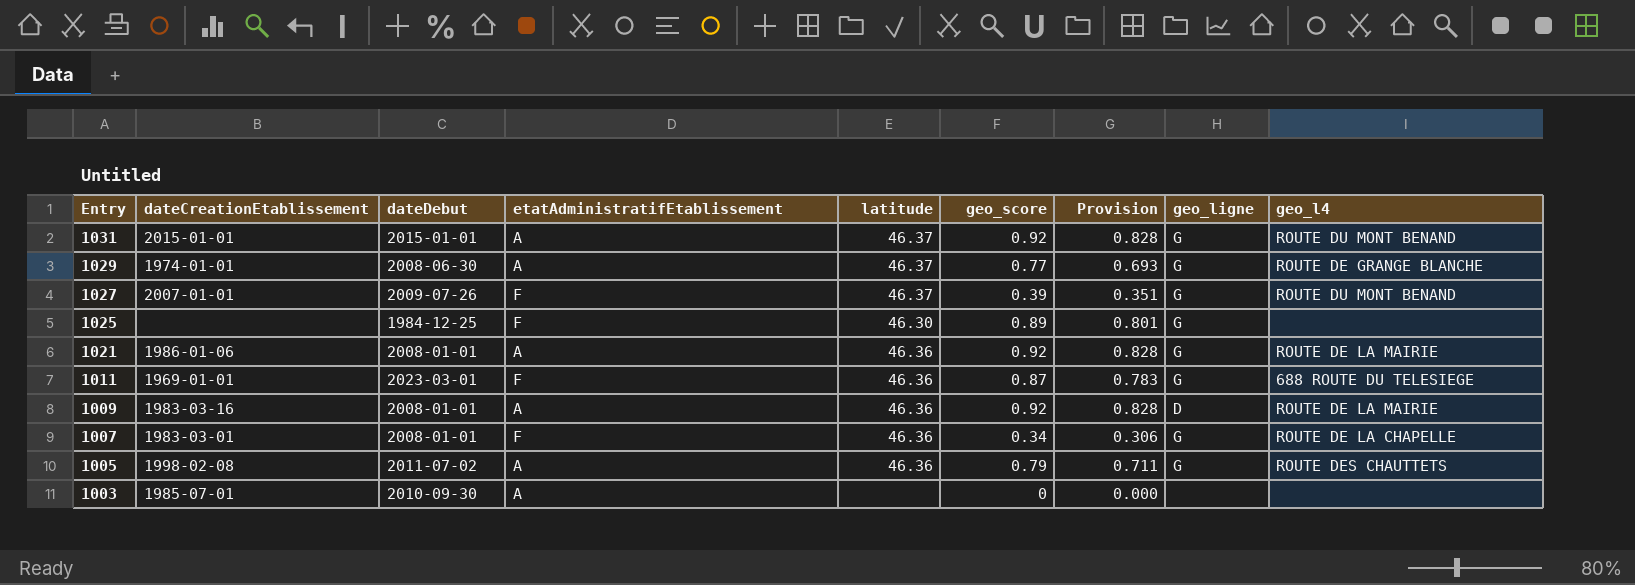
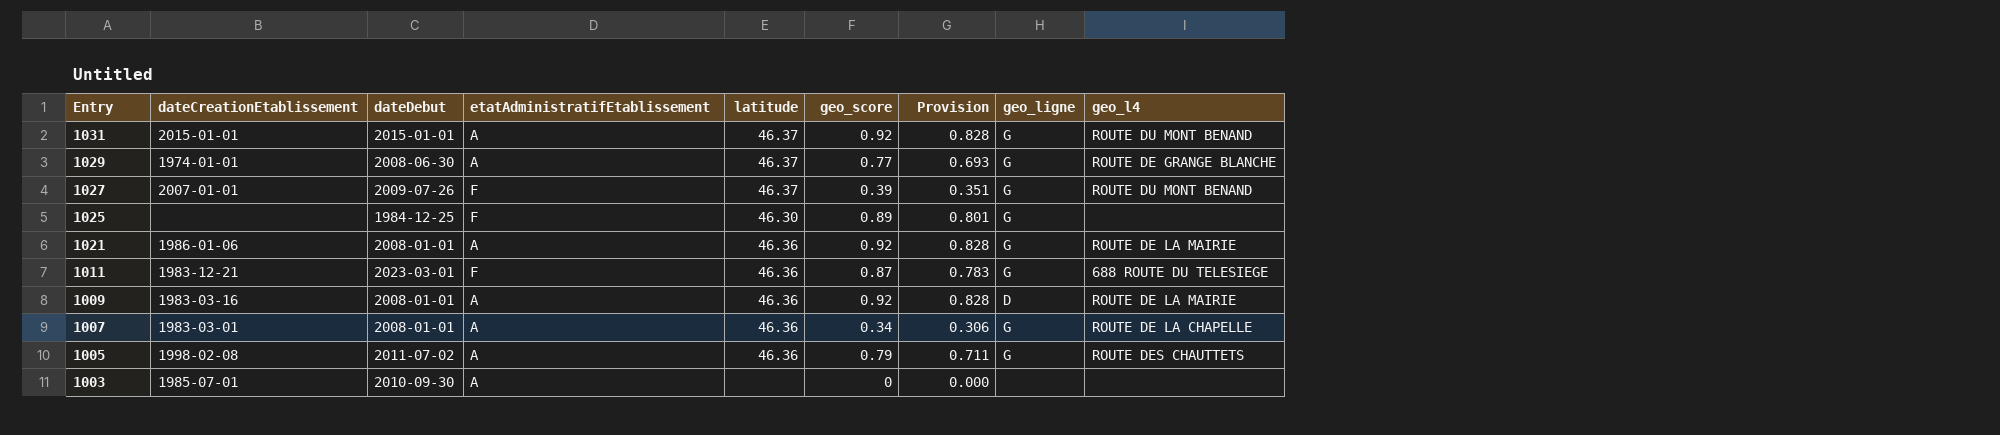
1011 | dateCreationEtablissement: 1969-01-01 -> 1983-12-21
1007 | etatAdministratifEtablissement: F -> A

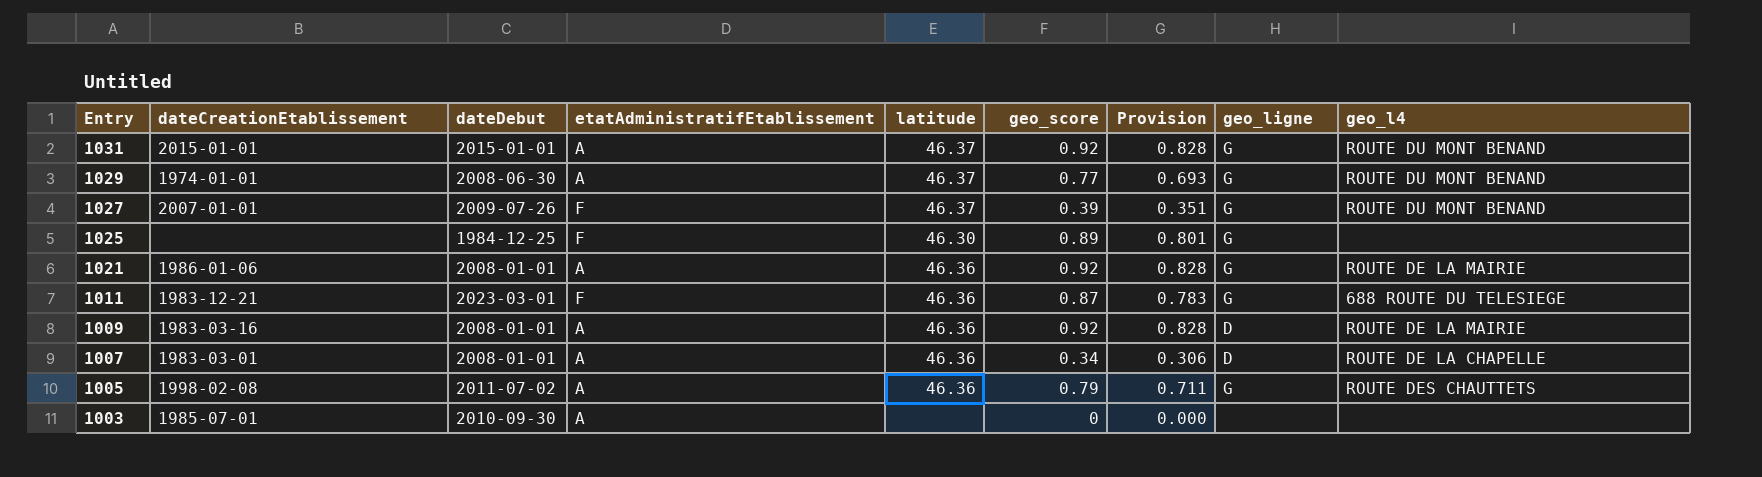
1029 | geo_l4: ROUTE DE GRANGE BLANCHE -> ROUTE DU MONT BENAND
1007 | geo_ligne: G -> D

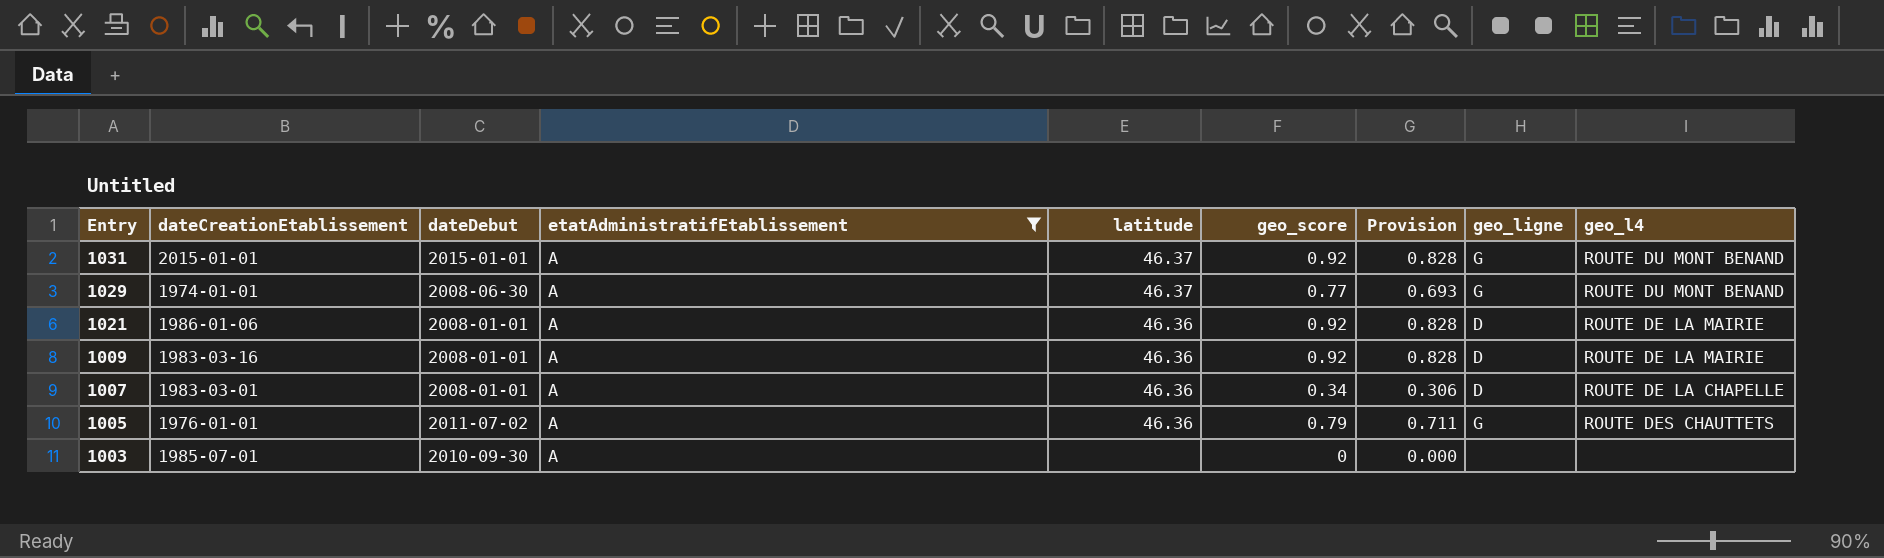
filter: none -> etatAdministratifEtablissement = A
1021 | geo_ligne: G -> D
1005 | dateCreationEtablissement: 1998-02-08 -> 1976-01-01

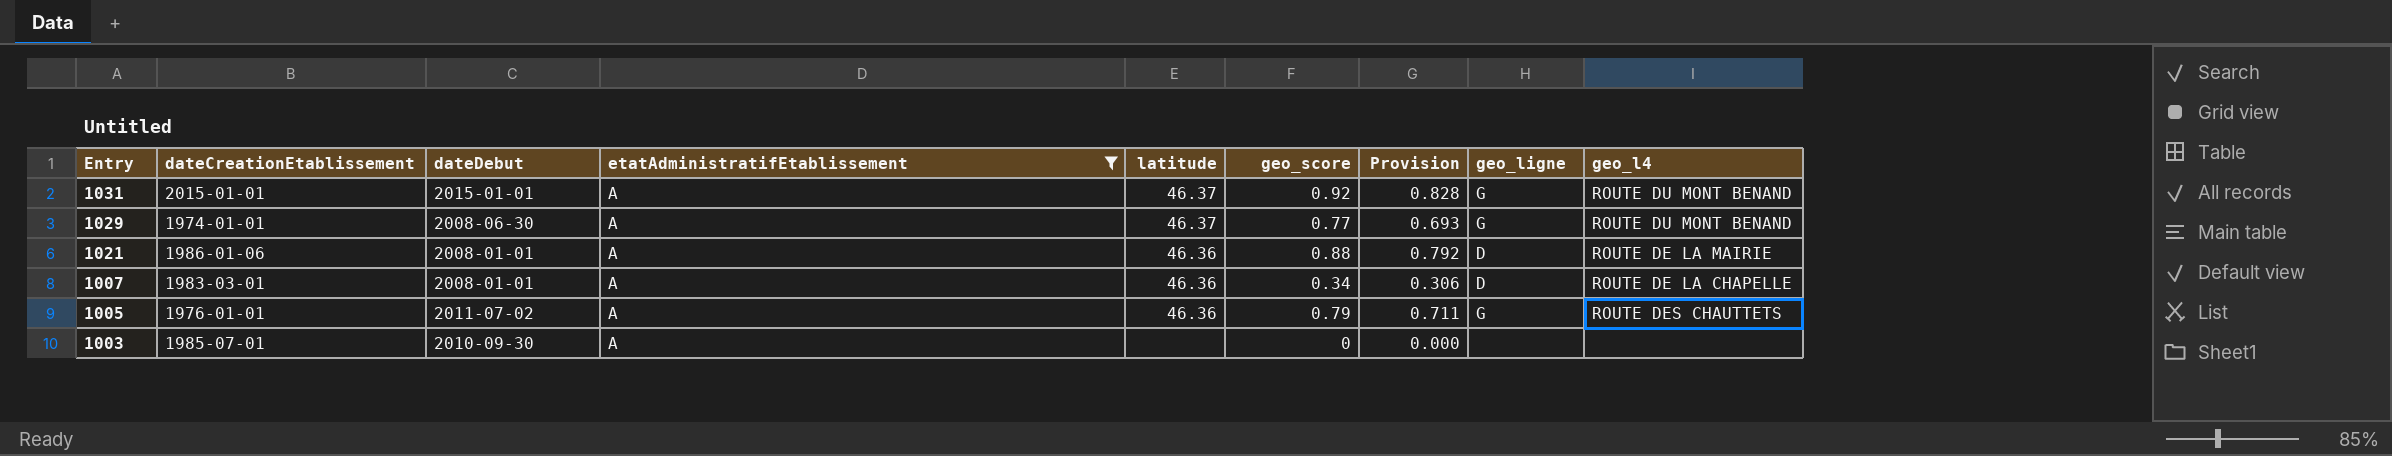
row 1009: 1983-03-16 | 2008-01-01 | A | 46.36 | 0.92 | 0.828 | D | ROUTE DE LA MAIRIE -> none
1021 | geo_score: 0.92 -> 0.88
1021 | Provision: 0.828 -> 0.792

